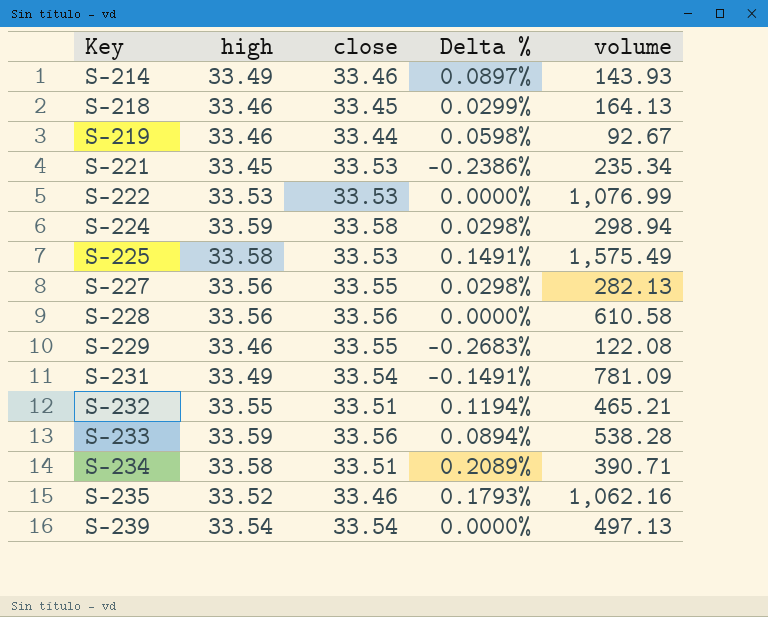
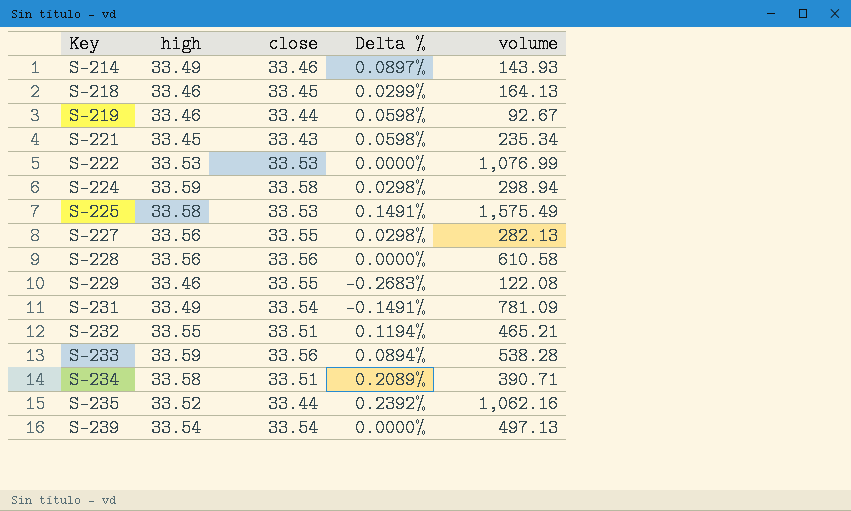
S-221 | close: 33.53 -> 33.43
S-221 | Delta %: -0.2386% -> 0.0598%
S-235 | close: 33.46 -> 33.44
S-235 | Delta %: 0.1793% -> 0.2392%

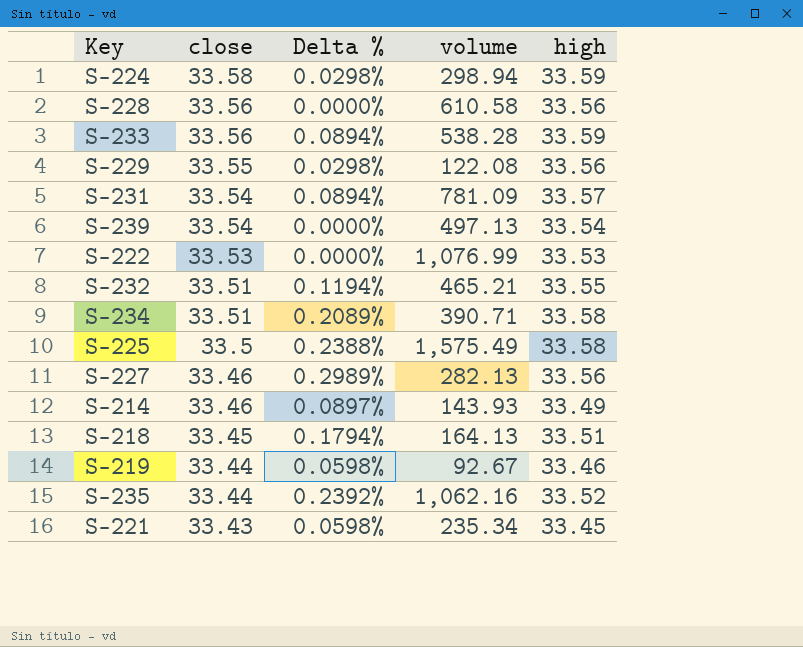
row order: Key ascending -> close descending
column high | position: 2 -> 5
S-229 | Delta %: -0.2683% -> 0.0298%
S-229 | high: 33.46 -> 33.56
S-231 | Delta %: -0.1491% -> 0.0894%
S-231 | high: 33.49 -> 33.57
S-225 | close: 33.53 -> 33.5
S-225 | Delta %: 0.1491% -> 0.2388%
S-227 | close: 33.55 -> 33.46
S-227 | Delta %: 0.0298% -> 0.2989%
S-218 | Delta %: 0.0299% -> 0.1794%
S-218 | high: 33.46 -> 33.51

